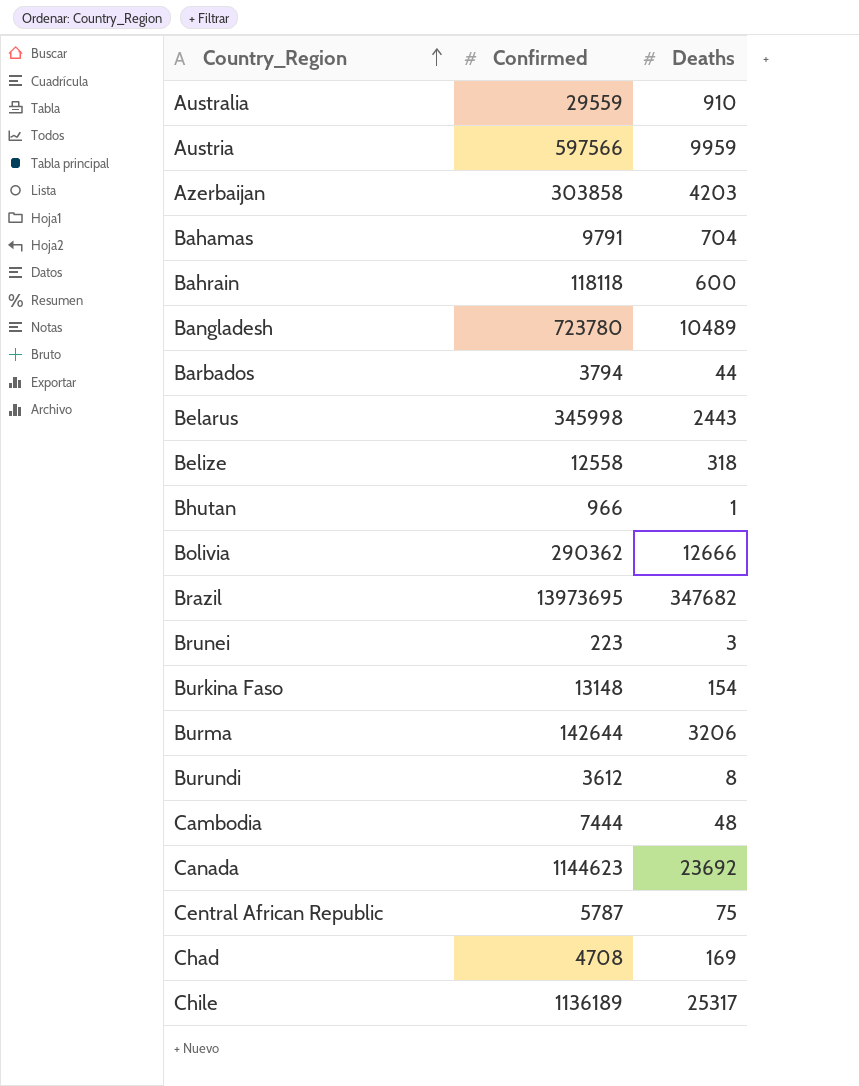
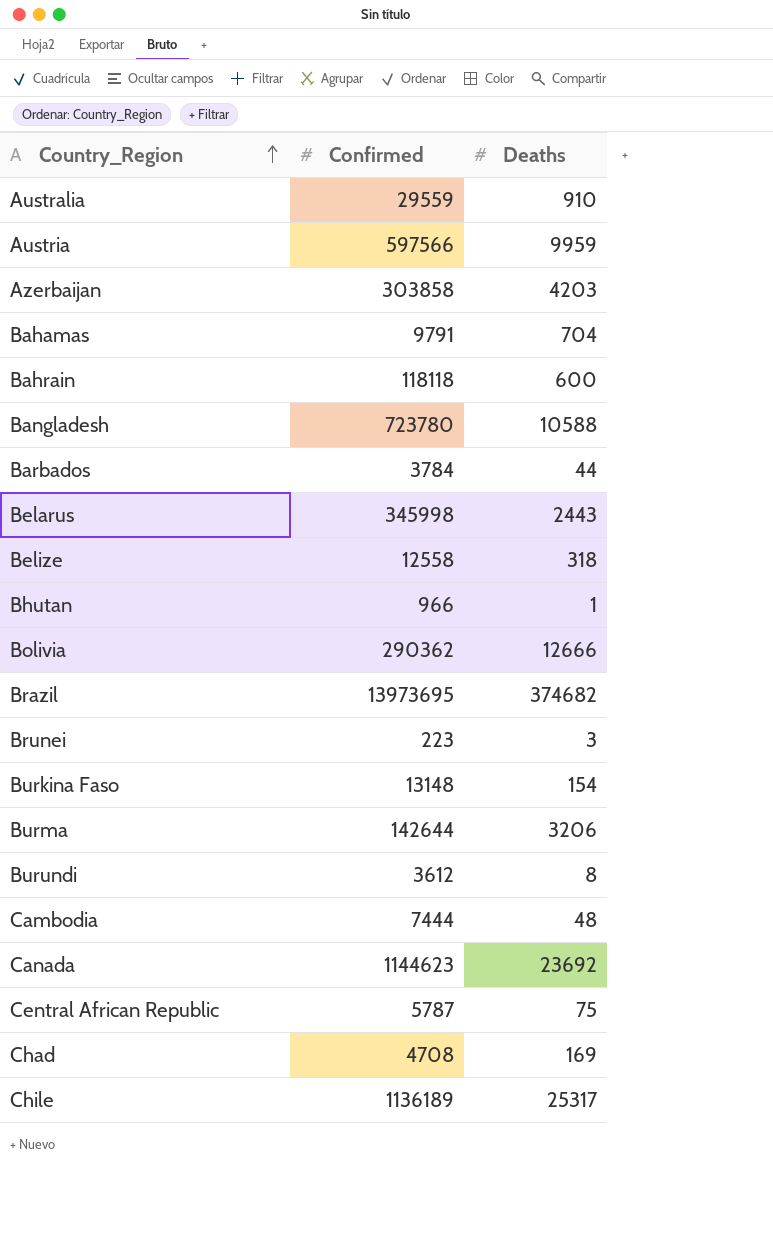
Bangladesh | Deaths: 10489 -> 10588
Barbados | Confirmed: 3794 -> 3784
Brazil | Deaths: 347682 -> 374682

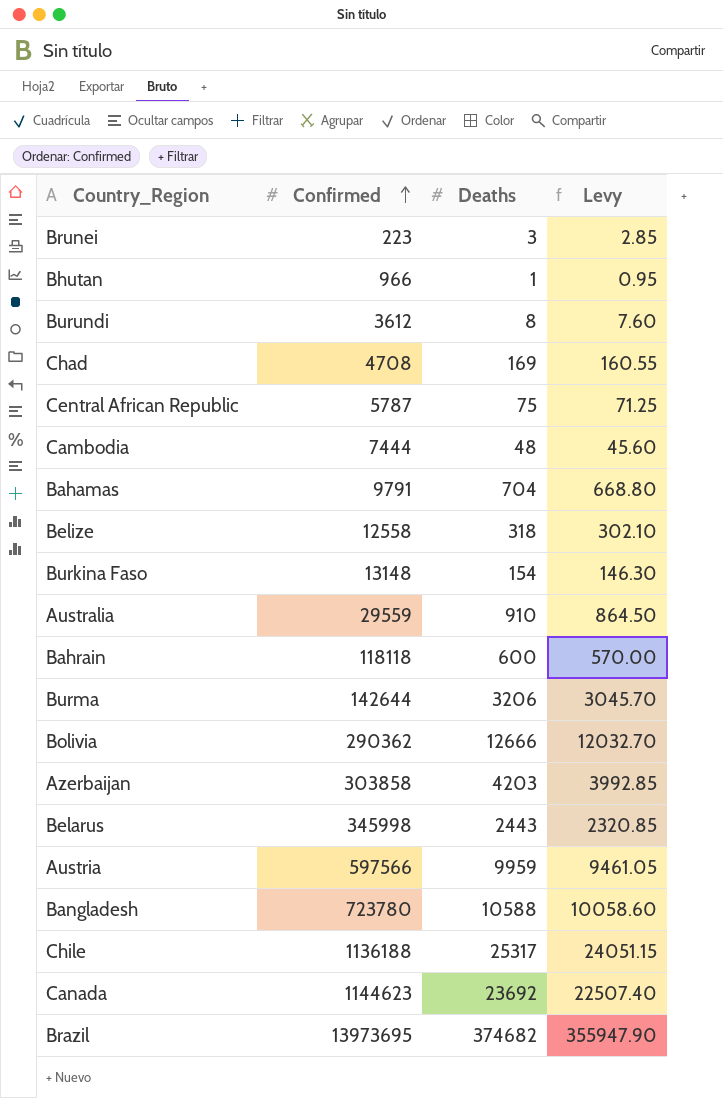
row order: Country_Region ascending -> Confirmed ascending
column Levy | formula: none -> [Deaths] * 0.95
row Barbados: 3784 | 44 -> none
Chile | Confirmed: 1136189 -> 1136188

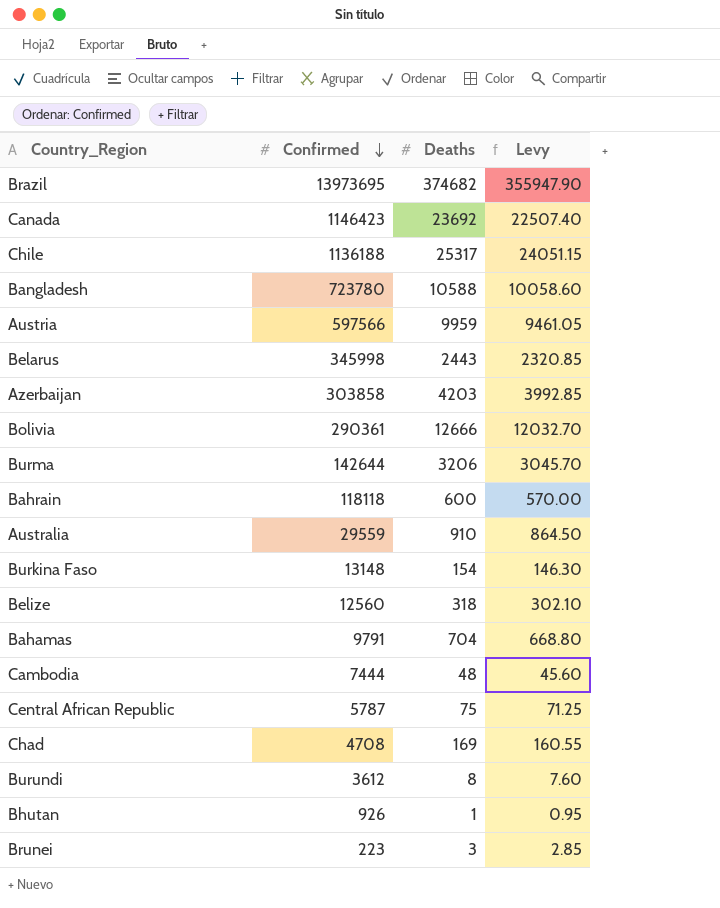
row order: Confirmed ascending -> Confirmed descending
Canada | Confirmed: 1144623 -> 1146423
Bolivia | Confirmed: 290362 -> 290361
Belize | Confirmed: 12558 -> 12560
Bhutan | Confirmed: 966 -> 926

